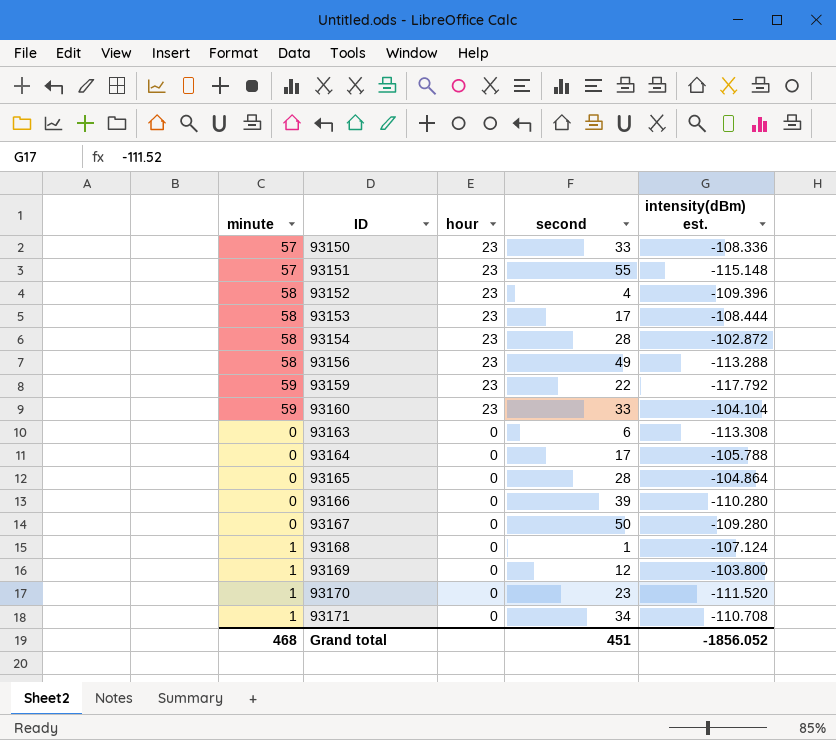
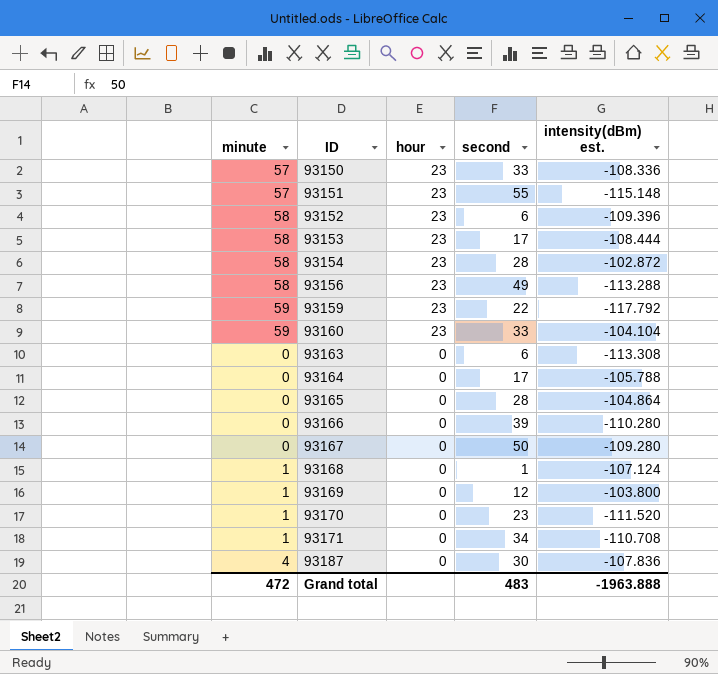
93152 | second: 4 -> 6
row 93187: none -> 4 | 0 | 30 | -107.836
Grand total | minute: 468 -> 472
Grand total | second: 451 -> 483
Grand total | intensity(dBm) est.: -1856.052 -> -1963.888

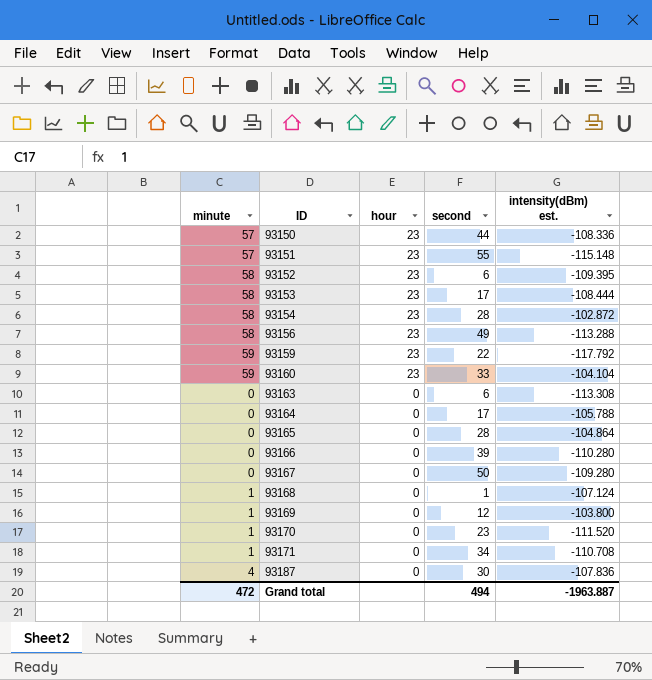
93150 | second: 33 -> 44
93152 | intensity(dBm) est.: -109.396 -> -109.395
Grand total | second: 483 -> 494
Grand total | intensity(dBm) est.: -1963.888 -> -1963.887

